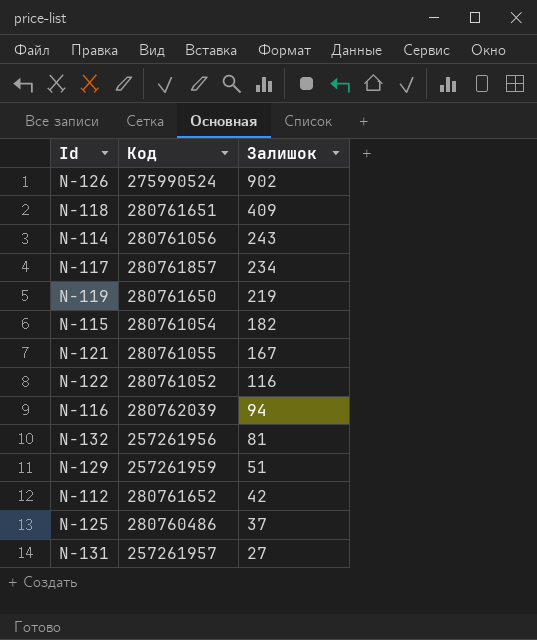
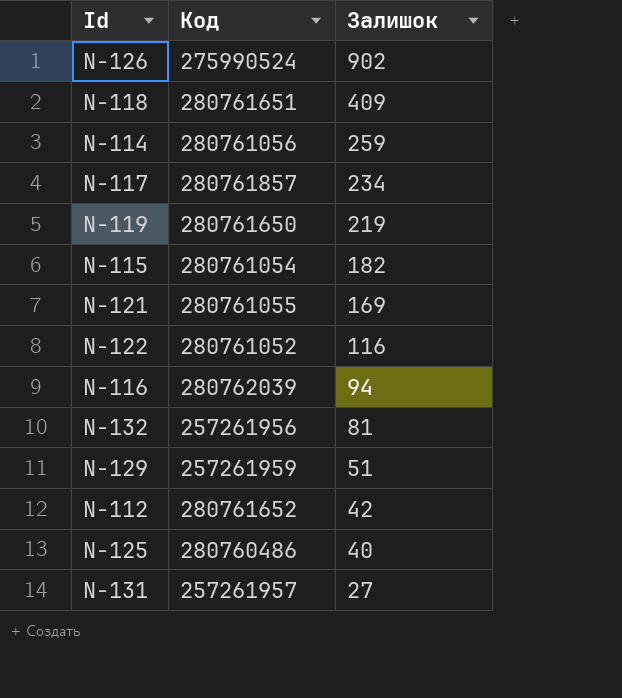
N-114 | Залишок: 243 -> 259
N-121 | Залишок: 167 -> 169
N-125 | Залишок: 37 -> 40

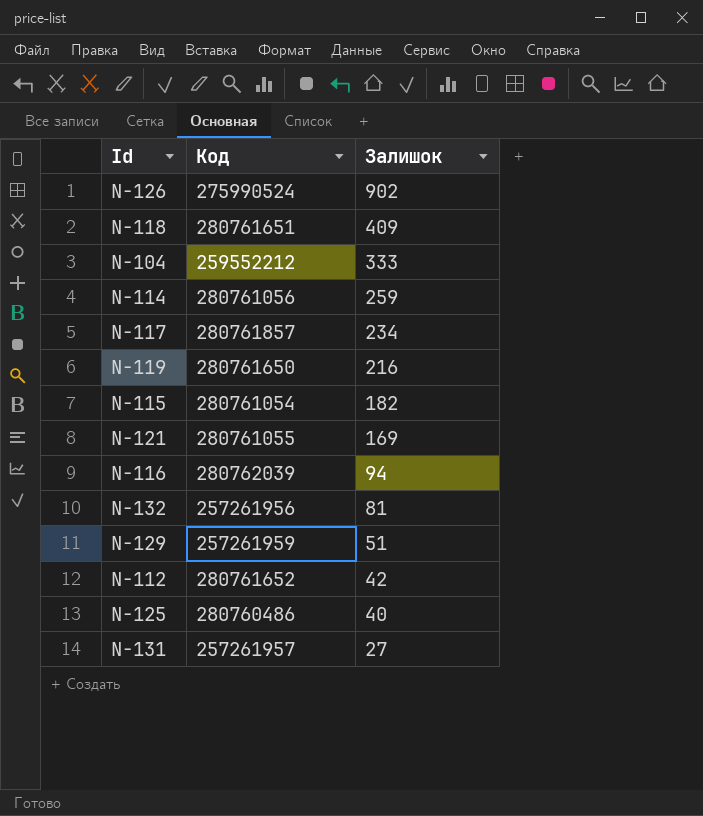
row N-122: 280761052 | 116 -> none
row N-104: none -> 259552212 | 333
N-119 | Залишок: 219 -> 216

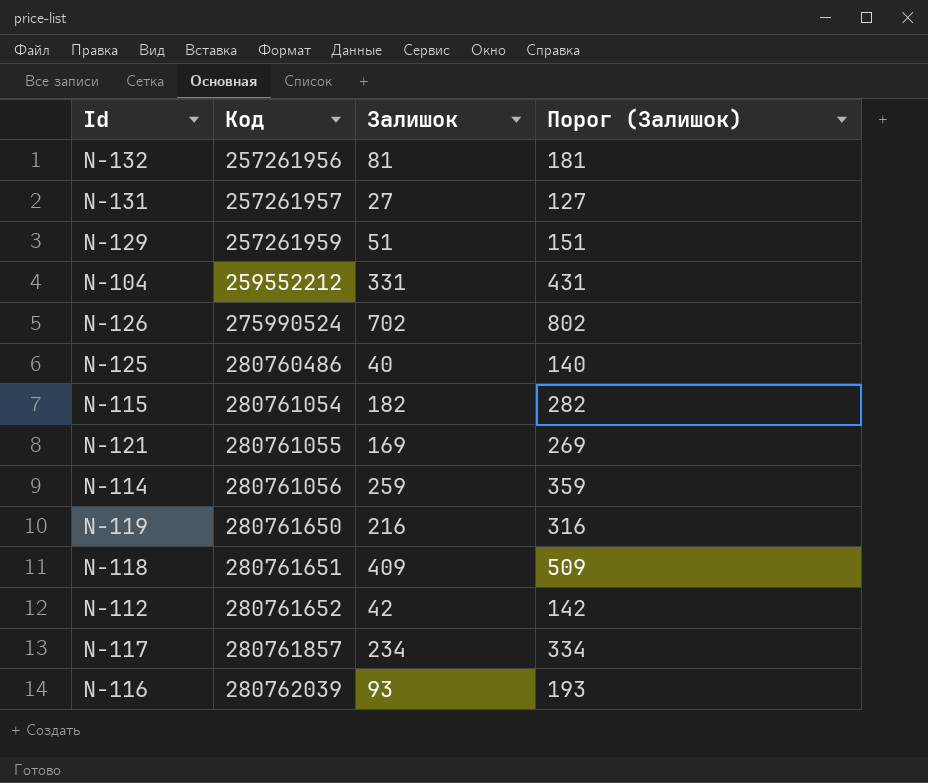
row order: Залишок descending -> Код ascending
column Порог (Залишок) | formula: none -> [Залишок] + 100
N-104 | Залишок: 333 -> 331
N-126 | Залишок: 902 -> 702
N-116 | Залишок: 94 -> 93

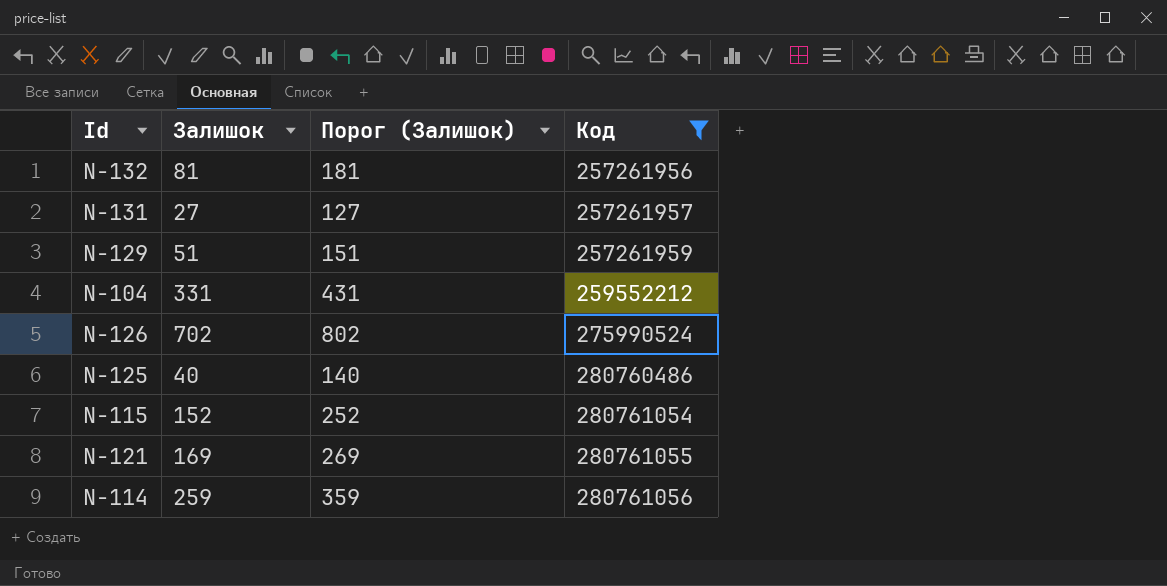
filter: none -> Код <= 280761056
column Код | position: 2 -> 4
N-115 | Залишок: 182 -> 152
N-115 | Порог (Залишок): 282 -> 252

